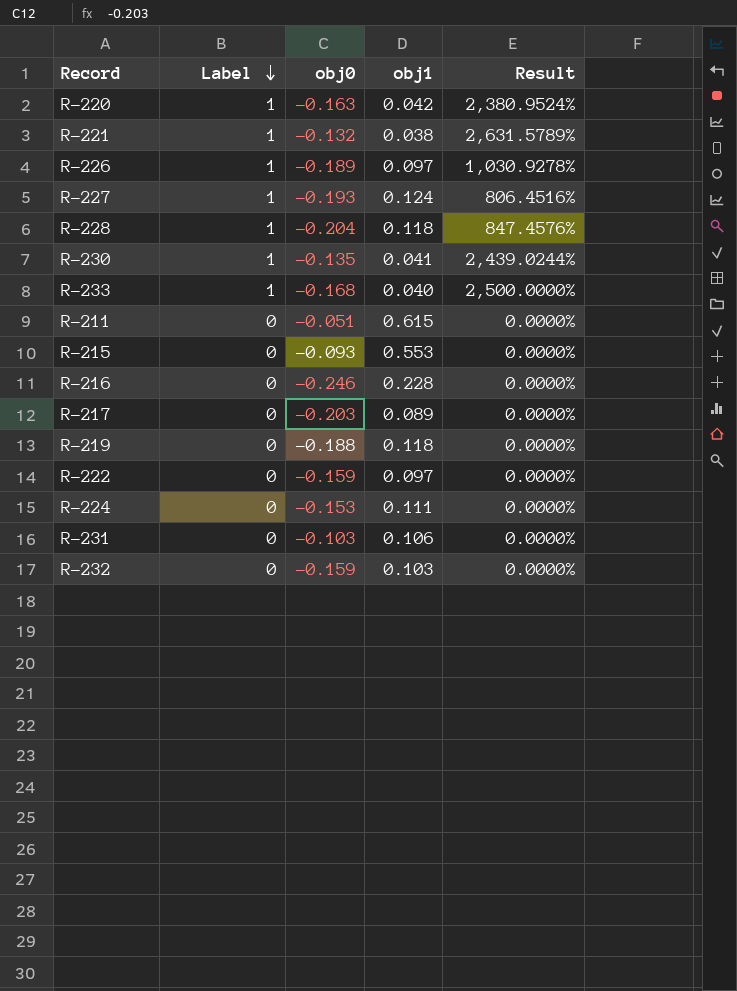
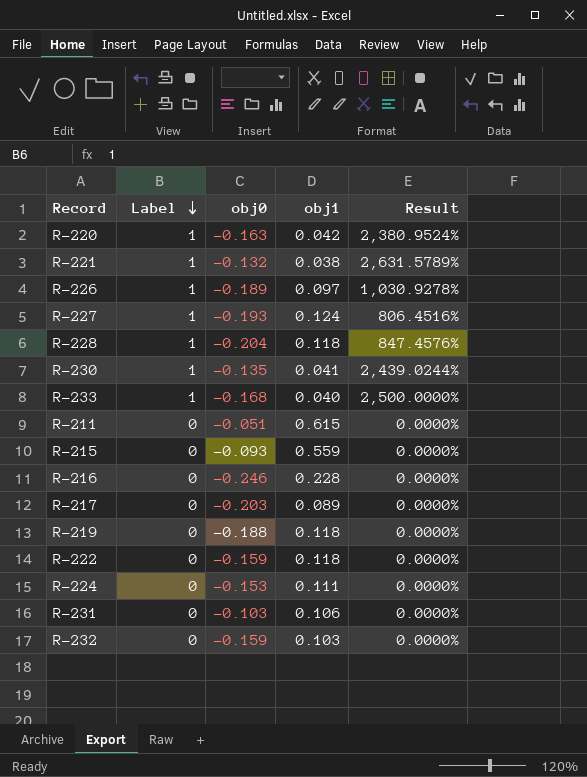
R-215 | obj1: 0.553 -> 0.559
R-222 | obj1: 0.097 -> 0.118

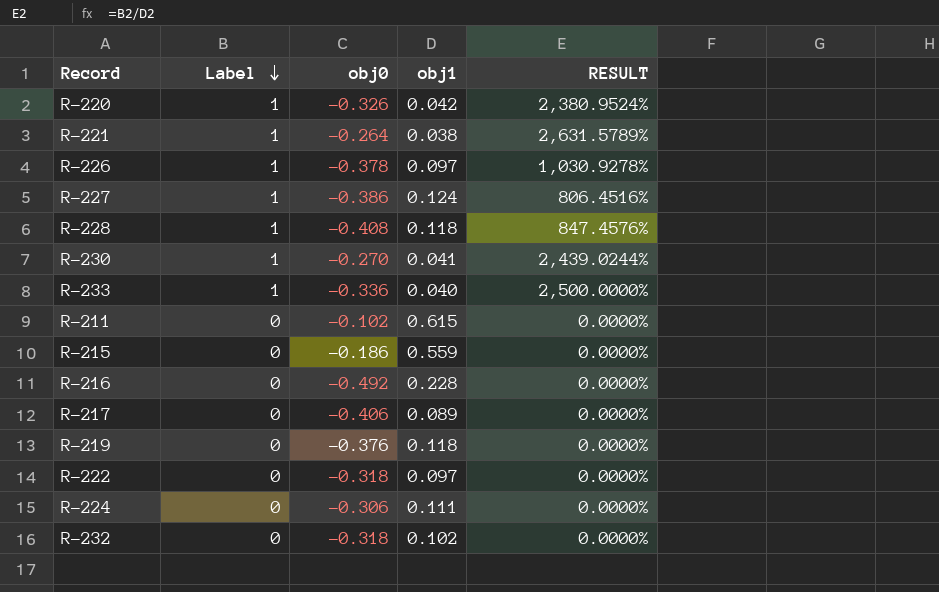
column name: Result -> RESULT
row R-231: 0 | -0.103 | 0.106 | 0.0000% -> none
R-220 | obj0: -0.163 -> -0.326
R-221 | obj0: -0.132 -> -0.264
R-226 | obj0: -0.189 -> -0.378
R-227 | obj0: -0.193 -> -0.386
R-228 | obj0: -0.204 -> -0.408
R-230 | obj0: -0.135 -> -0.270
R-233 | obj0: -0.168 -> -0.336
R-211 | obj0: -0.051 -> -0.102
R-215 | obj0: -0.093 -> -0.186
R-216 | obj0: -0.246 -> -0.492
R-217 | obj0: -0.203 -> -0.406
R-219 | obj0: -0.188 -> -0.376
R-222 | obj0: -0.159 -> -0.318
R-222 | obj1: 0.118 -> 0.097
R-224 | obj0: -0.153 -> -0.306
R-232 | obj0: -0.159 -> -0.318
R-232 | obj1: 0.103 -> 0.102

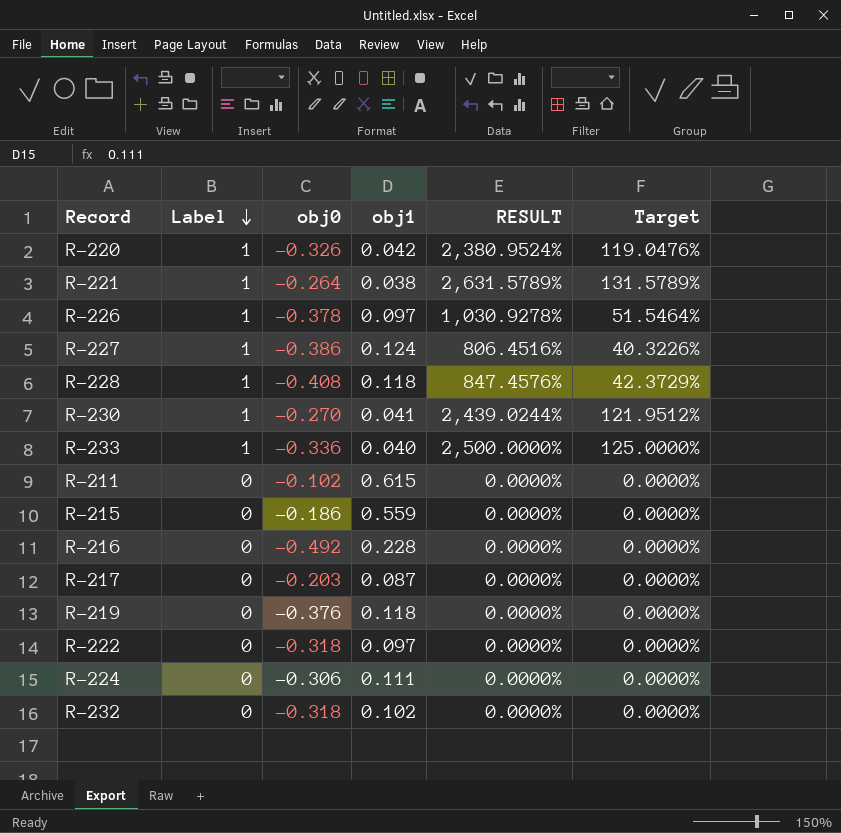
column Target | formula: none -> [RESULT] * 0.05
R-217 | obj0: -0.406 -> -0.203
R-217 | obj1: 0.089 -> 0.087

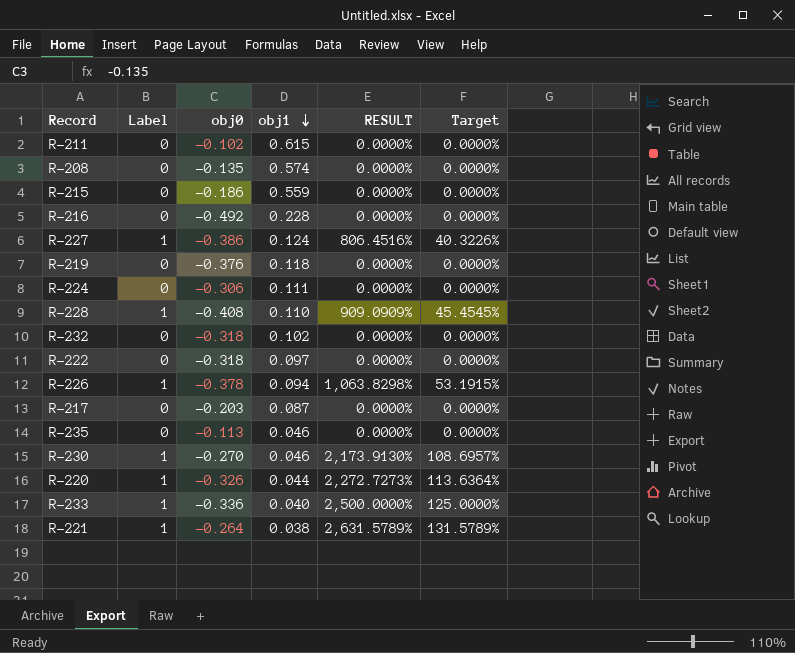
row order: Label descending -> obj1 descending
row R-208: none -> 0 | -0.135 | 0.574 | 0.0000% | 0.0000%
R-228 | obj1: 0.118 -> 0.110
R-228 | RESULT: 847.4576% -> 909.0909%
R-228 | Target: 42.3729% -> 45.4545%
R-226 | obj1: 0.097 -> 0.094
R-226 | RESULT: 1,030.9278% -> 1,063.8298%
R-226 | Target: 51.5464% -> 53.1915%
row R-235: none -> 0 | -0.113 | 0.046 | 0.0000% | 0.0000%
R-230 | obj1: 0.041 -> 0.046
R-230 | RESULT: 2,439.0244% -> 2,173.9130%
R-230 | Target: 121.9512% -> 108.6957%
R-220 | obj1: 0.042 -> 0.044
R-220 | RESULT: 2,380.9524% -> 2,272.7273%
R-220 | Target: 119.0476% -> 113.6364%

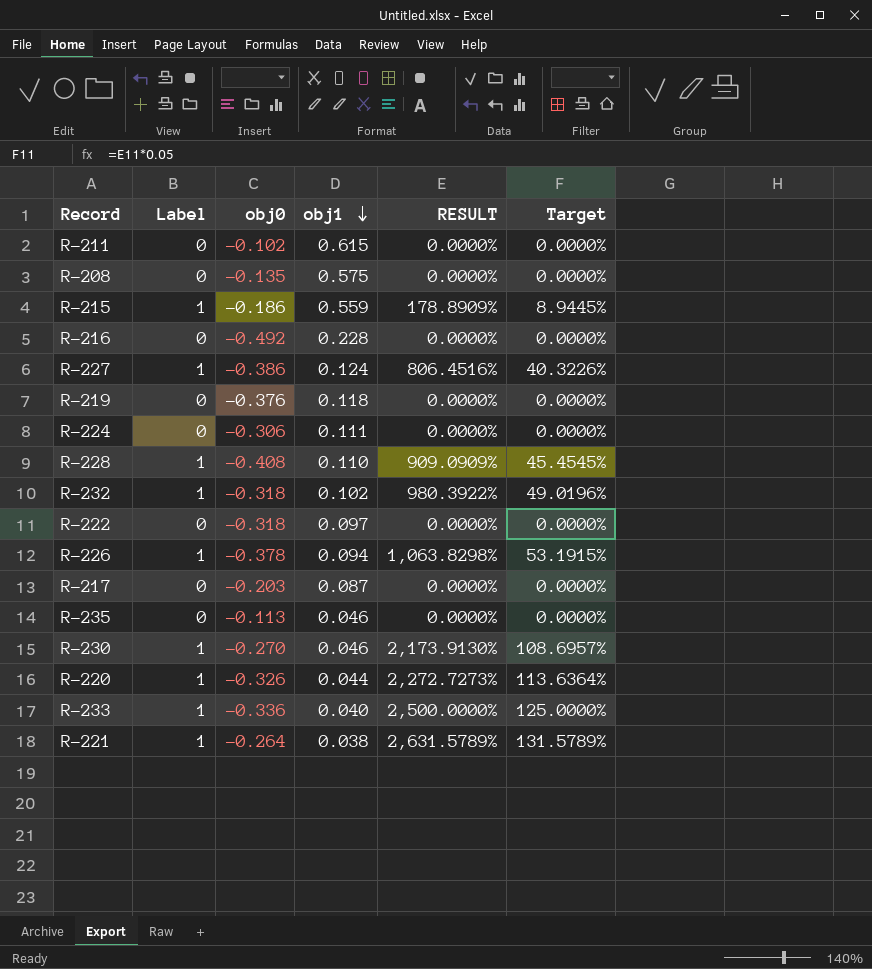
R-208 | obj1: 0.574 -> 0.575
R-215 | Label: 0 -> 1
R-215 | RESULT: 0.0000% -> 178.8909%
R-215 | Target: 0.0000% -> 8.9445%
R-232 | Label: 0 -> 1
R-232 | RESULT: 0.0000% -> 980.3922%
R-232 | Target: 0.0000% -> 49.0196%

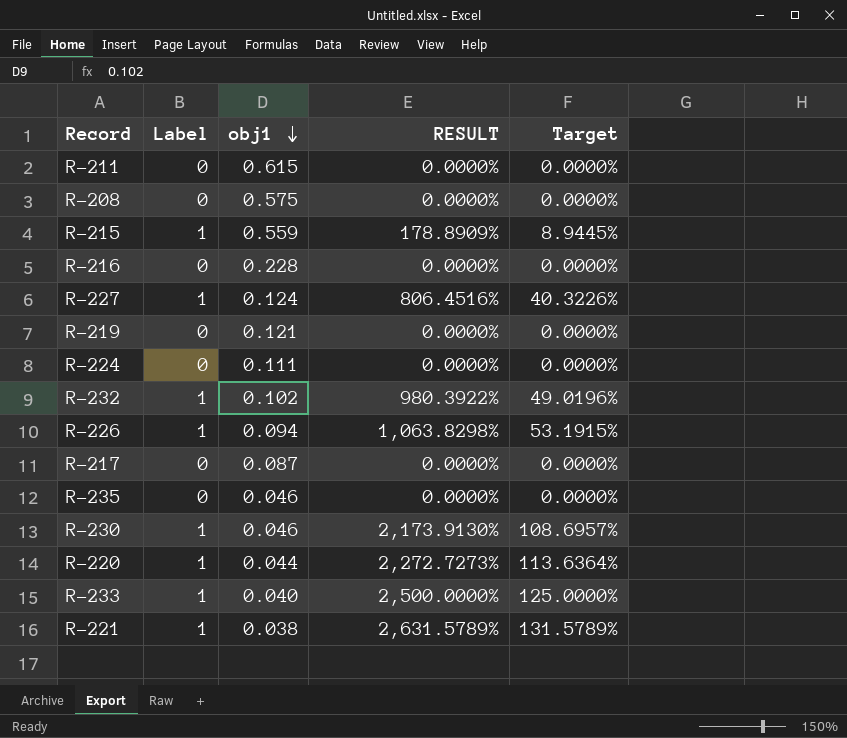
column obj0 | position: 3 -> none
row R-228: 1 | -0.408 | 0.110 | 909.0909% | 45.4545% -> none
row R-222: 0 | -0.318 | 0.097 | 0.0000% | 0.0000% -> none
R-219 | obj1: 0.118 -> 0.121

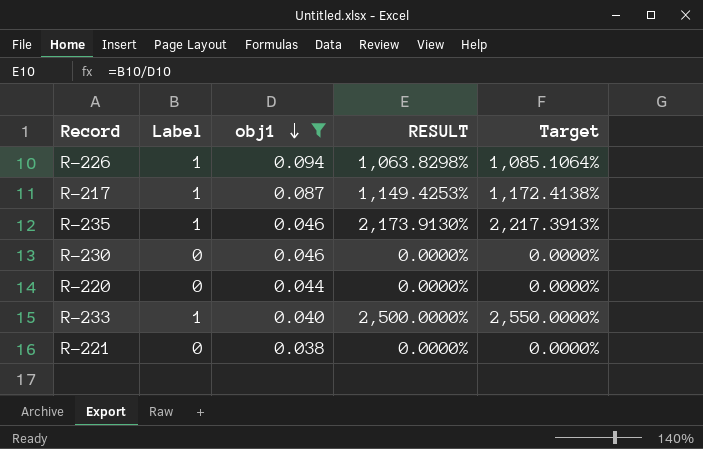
filter: none -> obj1 <= 0.094
column Target | formula: [RESULT] * 0.05 -> [RESULT] * 1.02
R-217 | Label: 0 -> 1
R-217 | RESULT: 0.0000% -> 1,149.4253%
R-235 | Label: 0 -> 1
R-235 | RESULT: 0.0000% -> 2,173.9130%
R-230 | Label: 1 -> 0
R-230 | RESULT: 2,173.9130% -> 0.0000%
R-220 | Label: 1 -> 0
R-220 | RESULT: 2,272.7273% -> 0.0000%
R-221 | Label: 1 -> 0
R-221 | RESULT: 2,631.5789% -> 0.0000%

